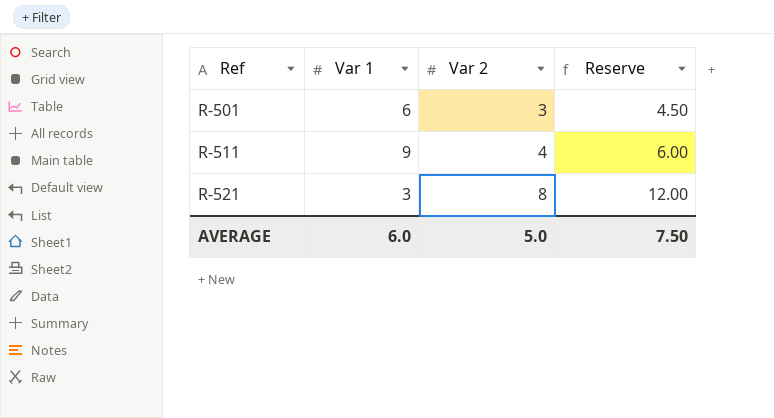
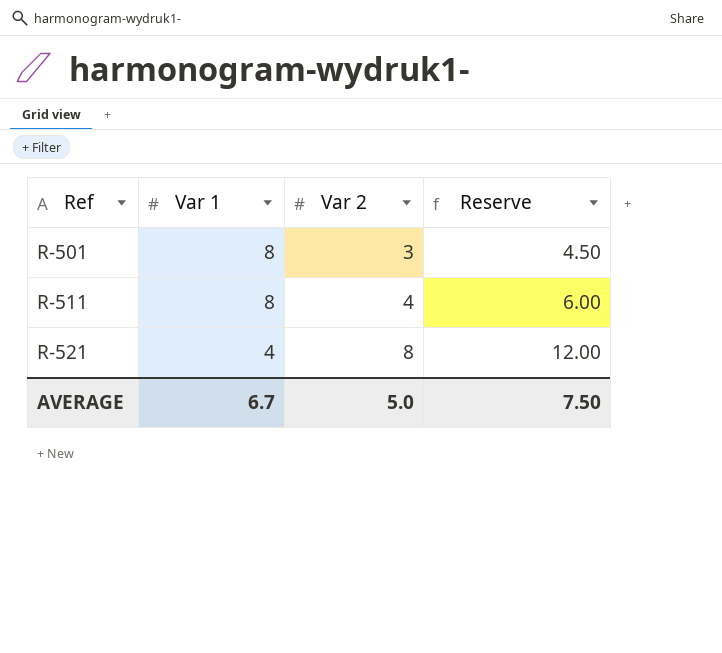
R-501 | Var 1: 6 -> 8
R-511 | Var 1: 9 -> 8
R-521 | Var 1: 3 -> 4
AVERAGE | Var 1: 6.0 -> 6.7

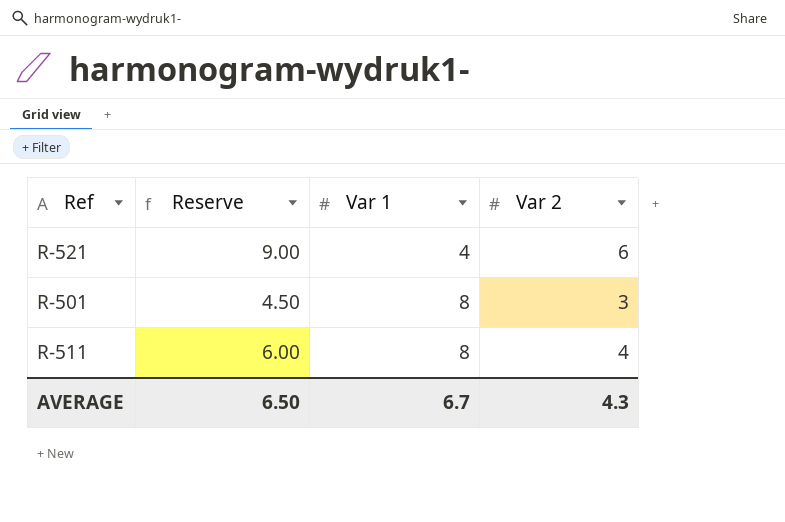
row order: Ref ascending -> Var 1 ascending
column Reserve | position: 4 -> 2
R-521 | Reserve: 12.00 -> 9.00
R-521 | Var 2: 8 -> 6
AVERAGE | Reserve: 7.50 -> 6.50
AVERAGE | Var 2: 5.0 -> 4.3

